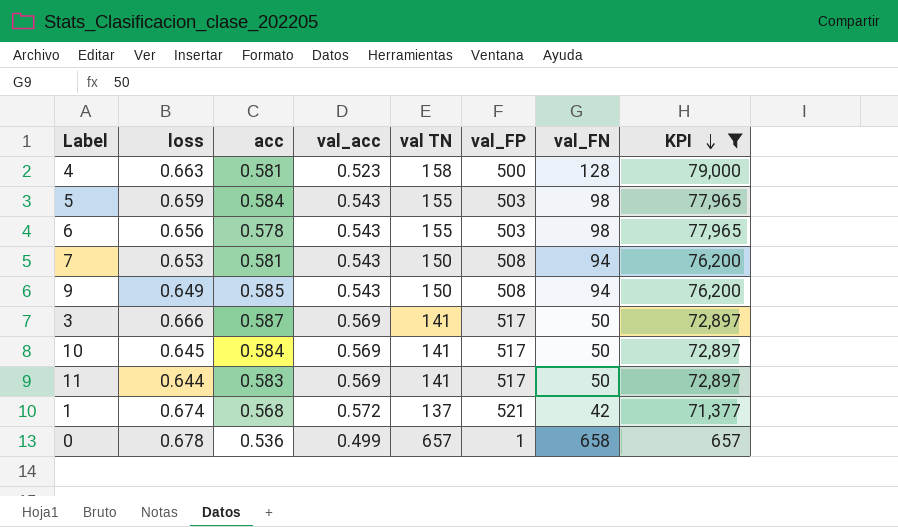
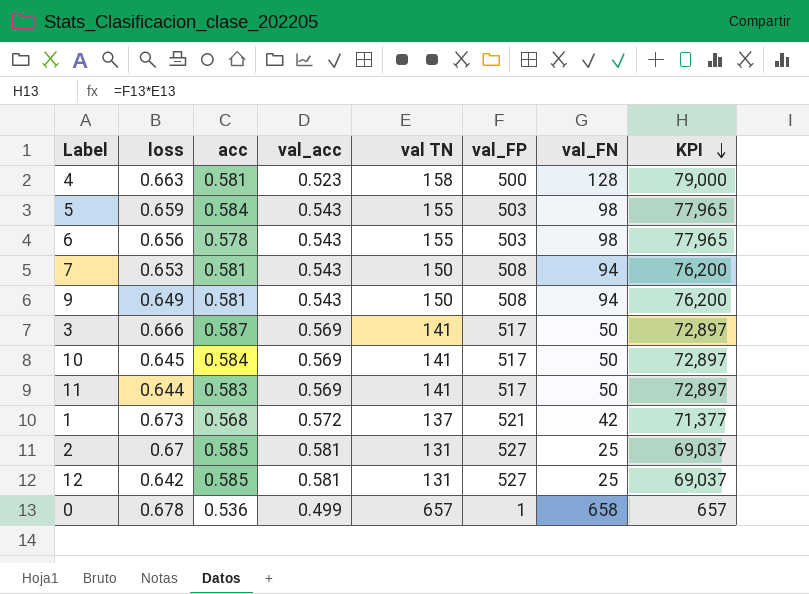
filter: KPI != 69,037 -> none
9 | acc: 0.585 -> 0.581
1 | loss: 0.674 -> 0.673

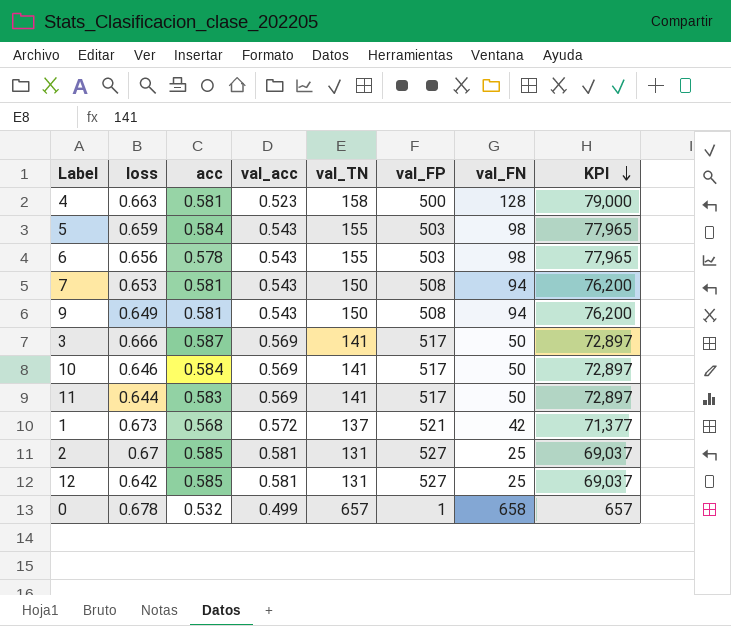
column name: val TN -> val_TN
10 | loss: 0.645 -> 0.646
0 | acc: 0.536 -> 0.532

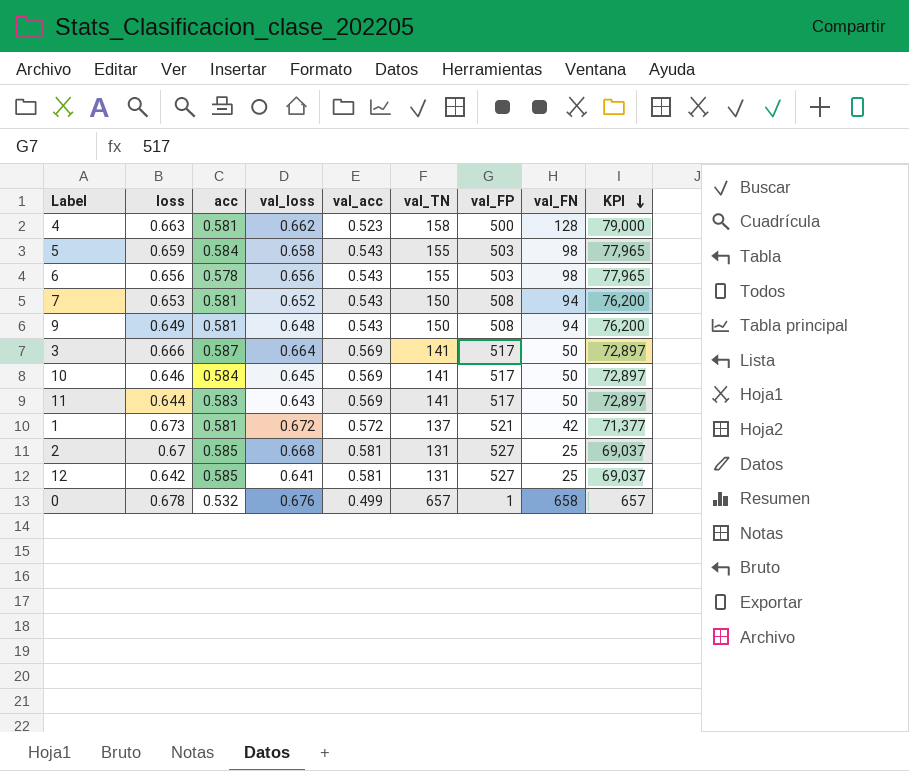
column val_loss | position: none -> 4
1 | acc: 0.568 -> 0.581

